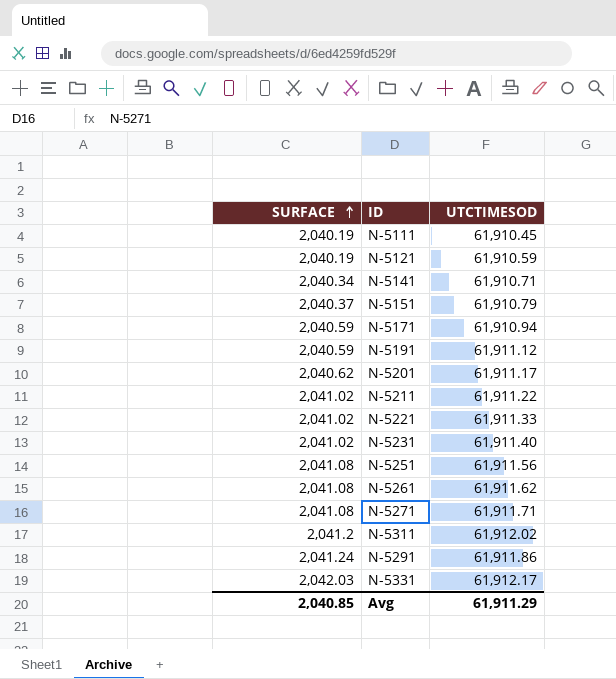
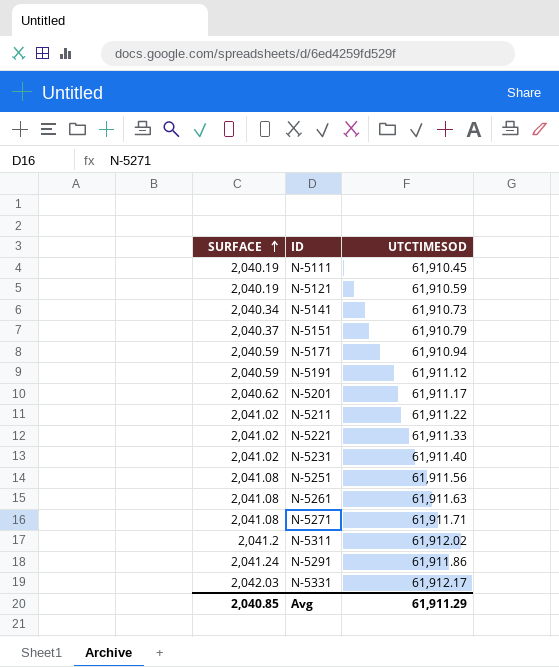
N-5141 | UTCTIMESOD: 61,910.71 -> 61,910.73
N-5261 | UTCTIMESOD: 61,911.62 -> 61,911.63

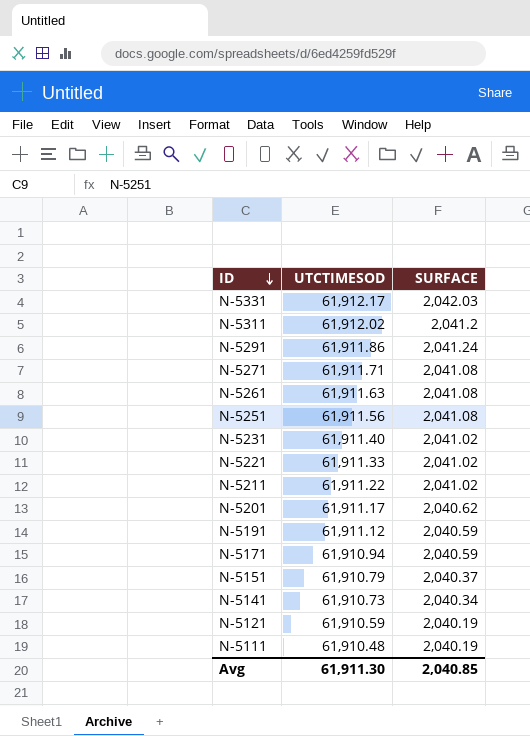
row order: SURFACE ascending -> ID descending
column SURFACE | position: 1 -> 3
N-5111 | UTCTIMESOD: 61,910.45 -> 61,910.48
Avg | UTCTIMESOD: 61,911.29 -> 61,911.30

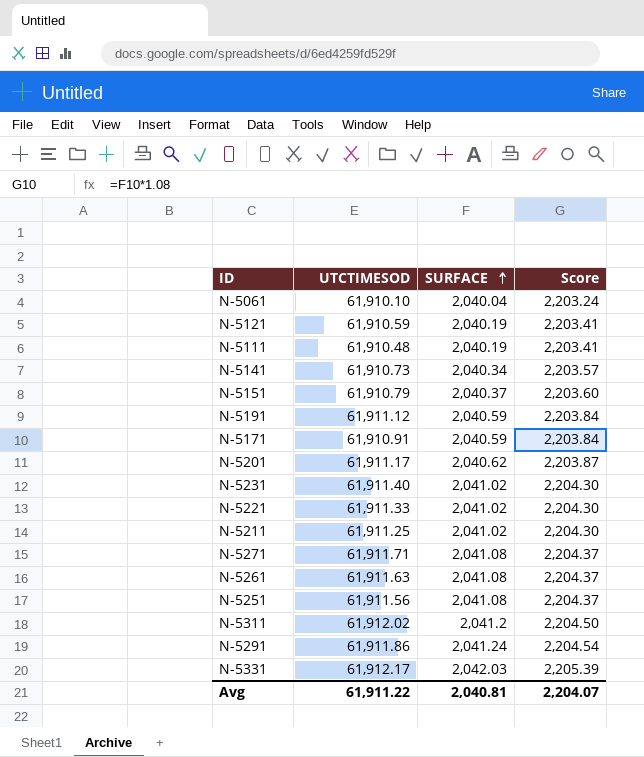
row order: ID descending -> SURFACE ascending
column Score | formula: none -> [SURFACE] * 1.08
row N-5061: none -> 61,910.10 | 2,040.04 | 2,203.24
N-5171 | UTCTIMESOD: 61,910.94 -> 61,910.91
N-5211 | UTCTIMESOD: 61,911.22 -> 61,911.25
Avg | UTCTIMESOD: 61,911.30 -> 61,911.22
Avg | SURFACE: 2,040.85 -> 2,040.81

